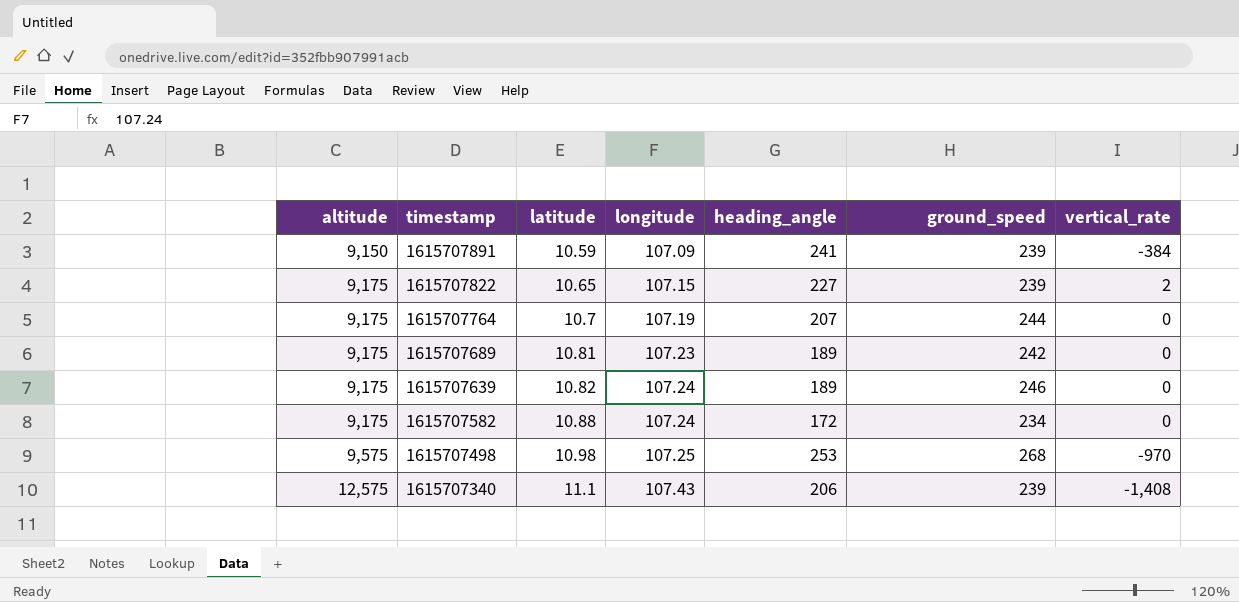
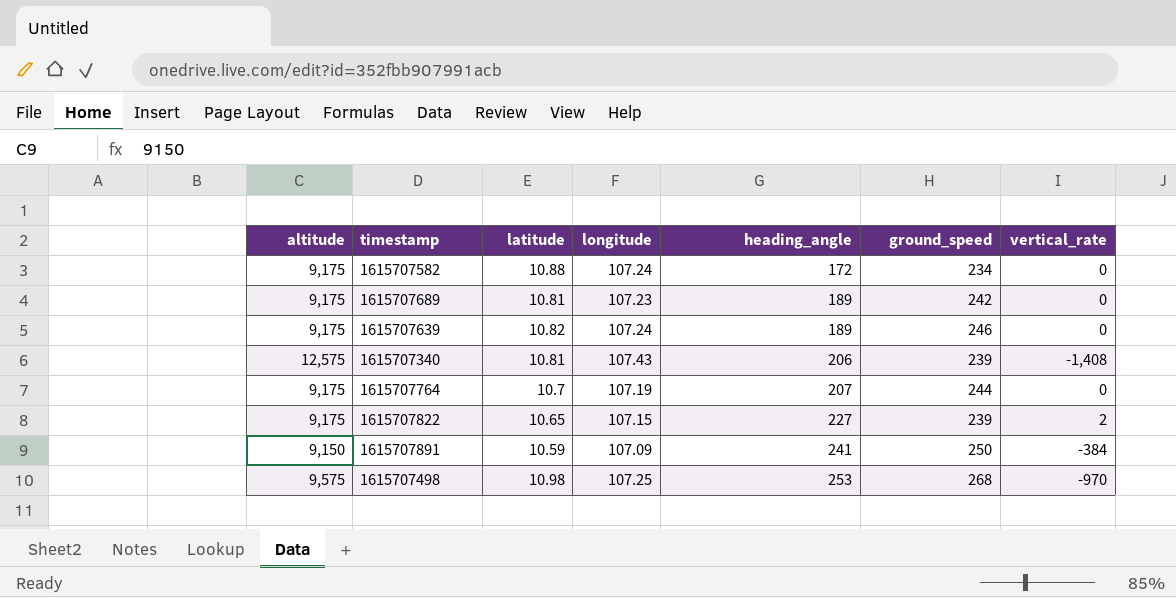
row order: altitude ascending -> heading_angle ascending
1615707340 | latitude: 11.1 -> 10.81
1615707891 | ground_speed: 239 -> 250

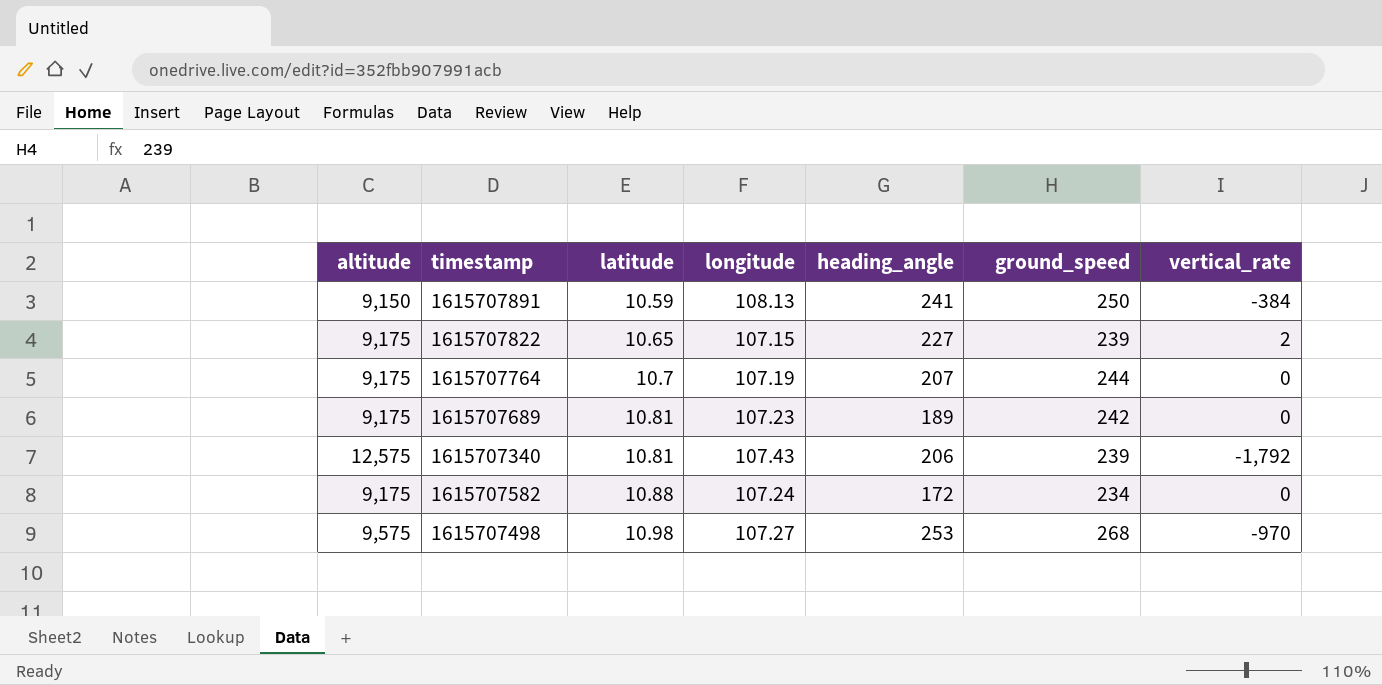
row order: heading_angle ascending -> latitude ascending
row 1615707639: 9,175 | 10.82 | 107.24 | 189 | 246 | 0 -> none
1615707891 | longitude: 107.09 -> 108.13
1615707340 | vertical_rate: -1,408 -> -1,792
1615707498 | longitude: 107.25 -> 107.27

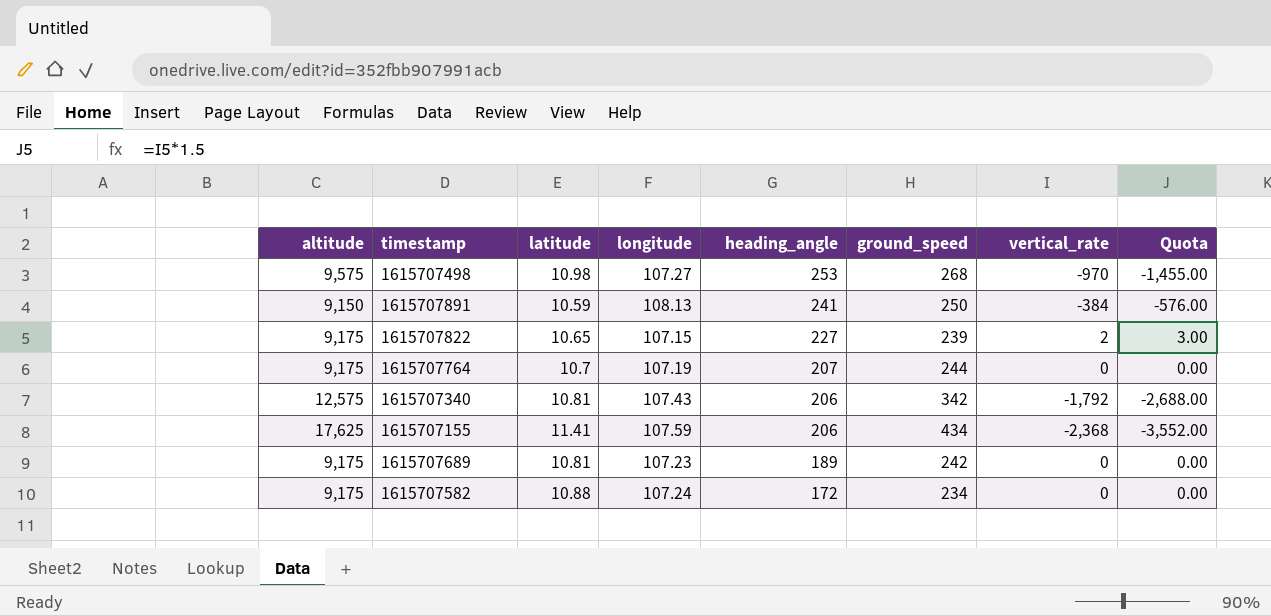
row order: latitude ascending -> heading_angle descending
column Quota | formula: none -> [vertical_rate] * 1.5
1615707340 | ground_speed: 239 -> 342
row 1615707155: none -> 17,625 | 11.41 | 107.59 | 206 | 434 | -2,368 | -3,552.00

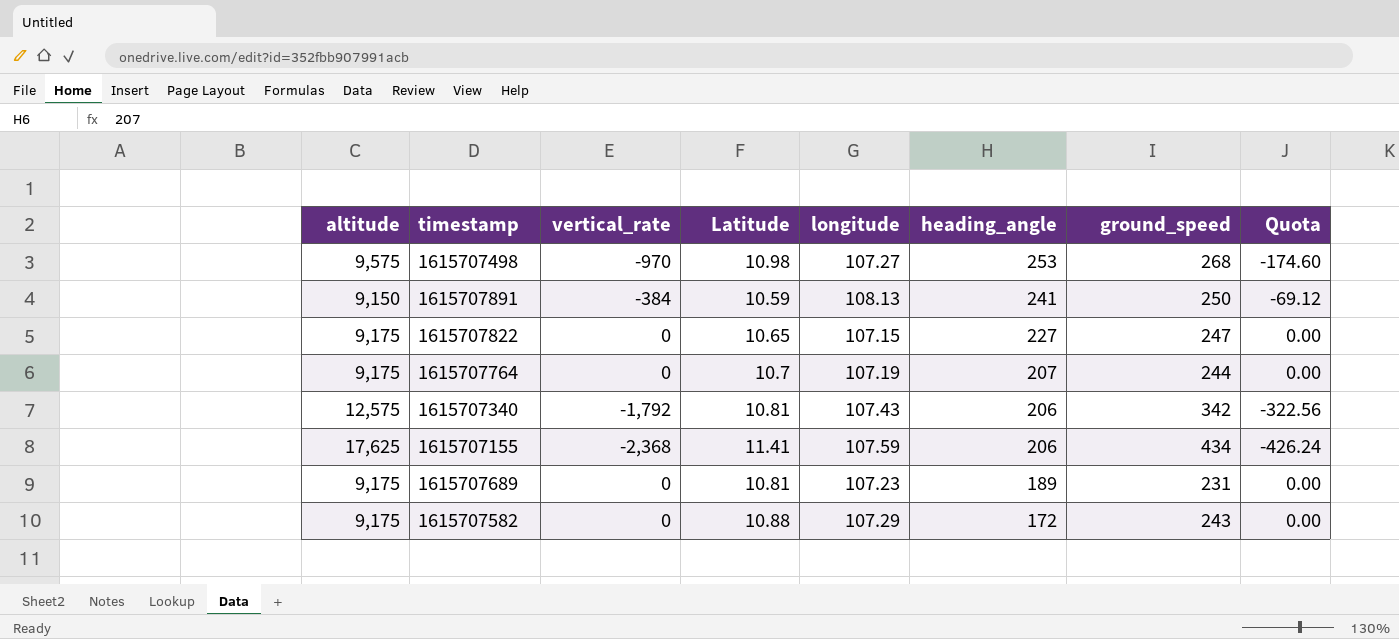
column vertical_rate | position: 7 -> 3
column name: latitude -> Latitude
column Quota | formula: [vertical_rate] * 1.5 -> [vertical_rate] * 0.18
1615707822 | vertical_rate: 2 -> 0
1615707822 | ground_speed: 239 -> 247
1615707689 | ground_speed: 242 -> 231
1615707582 | longitude: 107.24 -> 107.29
1615707582 | ground_speed: 234 -> 243

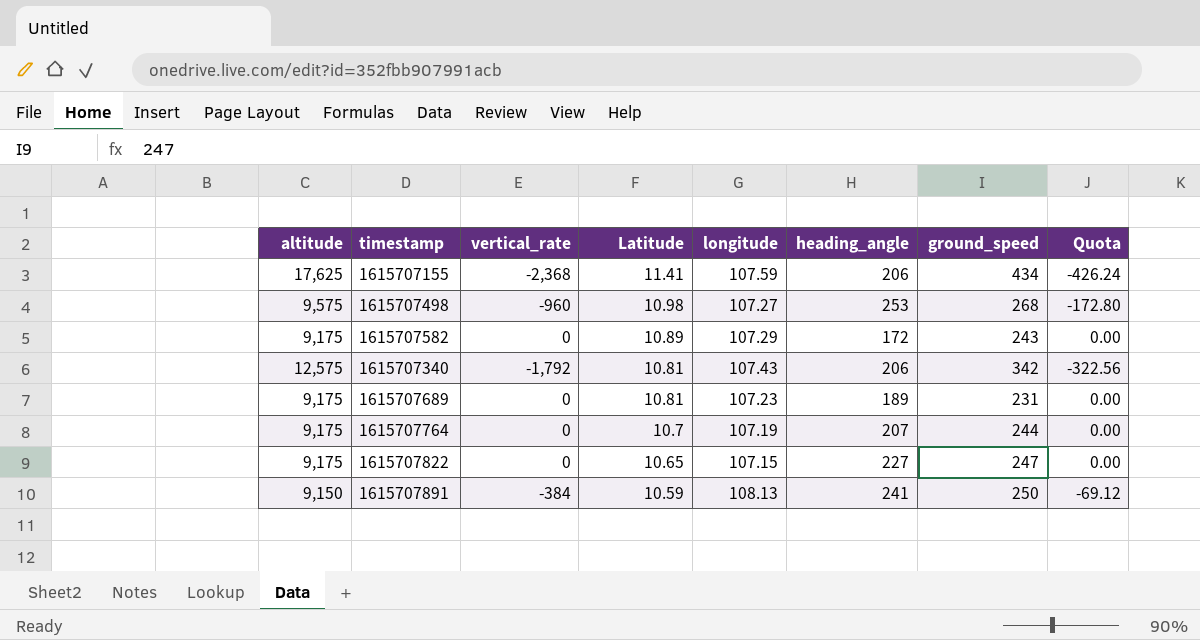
row order: heading_angle descending -> Latitude descending
1615707498 | vertical_rate: -970 -> -960
1615707498 | Quota: -174.60 -> -172.80
1615707582 | Latitude: 10.88 -> 10.89

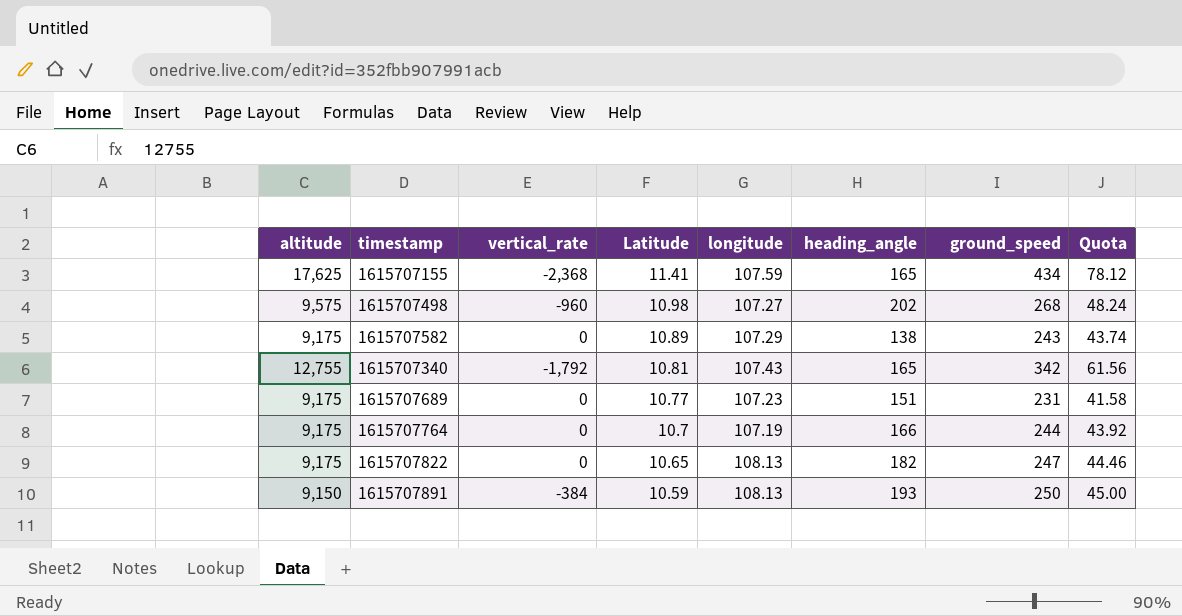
column Quota | formula: [vertical_rate] * 0.18 -> [ground_speed] * 0.18
1615707155 | heading_angle: 206 -> 165
1615707498 | heading_angle: 253 -> 202
1615707582 | heading_angle: 172 -> 138
1615707340 | altitude: 12,575 -> 12,755
1615707340 | heading_angle: 206 -> 165
1615707689 | Latitude: 10.81 -> 10.77
1615707689 | heading_angle: 189 -> 151
1615707764 | heading_angle: 207 -> 166
1615707822 | longitude: 107.15 -> 108.13
1615707822 | heading_angle: 227 -> 182
1615707891 | heading_angle: 241 -> 193

